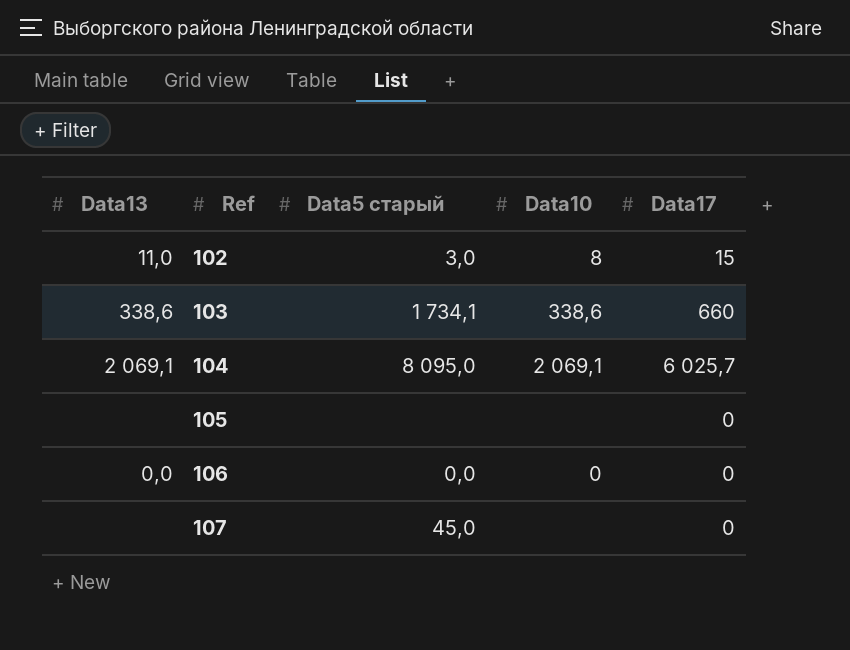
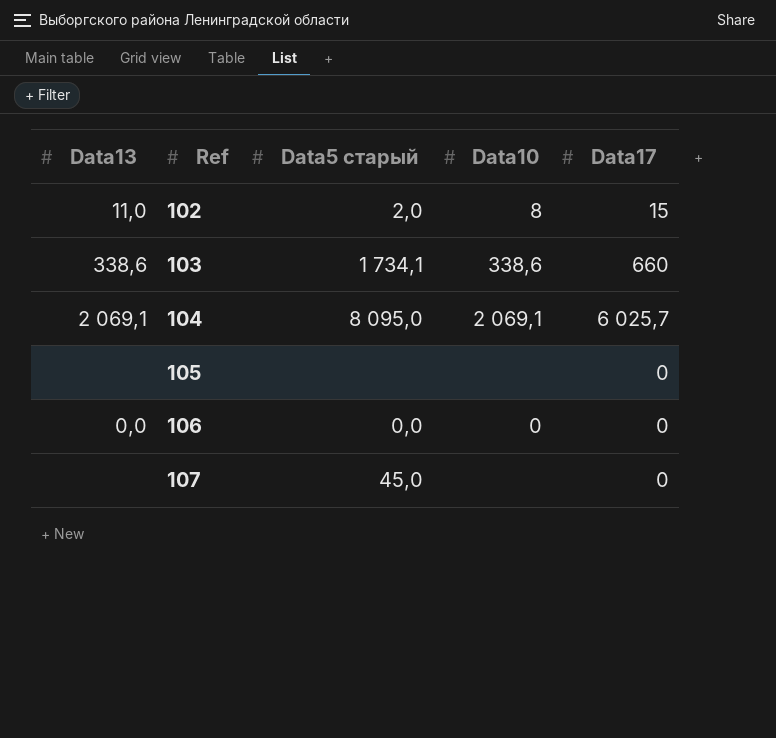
102 | Data5 старый: 3,0 -> 2,0

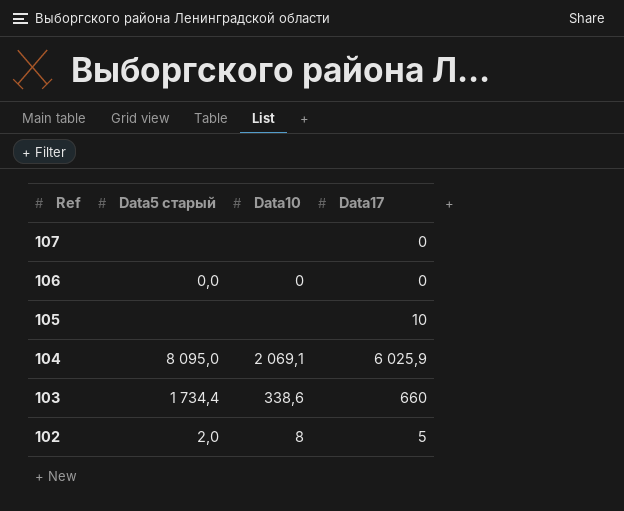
row order: Ref ascending -> Ref descending
column Data13 | position: 1 -> none
107 | Data5 старый: 45,0 -> none
105 | Data17: 0 -> 10
104 | Data17: 6 025,7 -> 6 025,9
103 | Data5 старый: 1 734,1 -> 1 734,4
102 | Data17: 15 -> 5

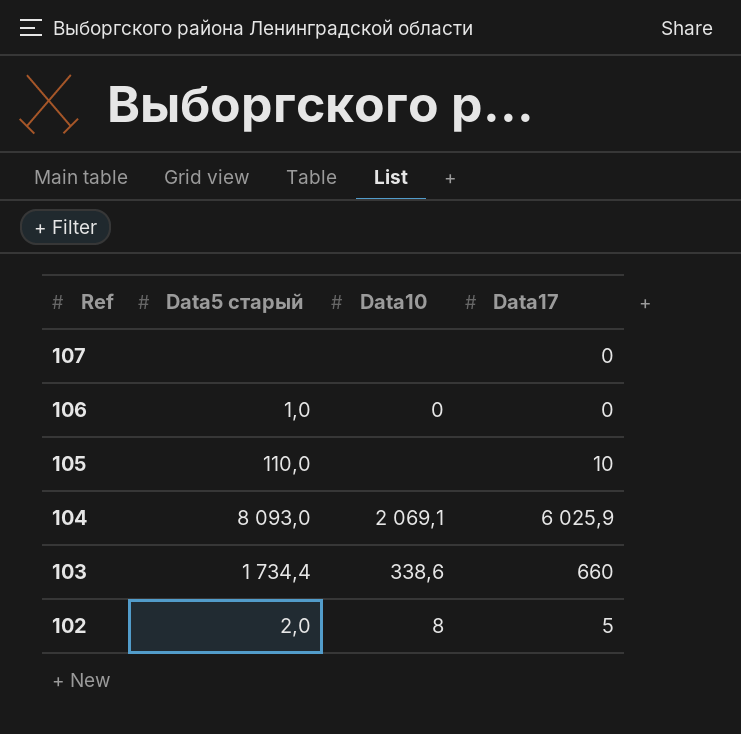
106 | Data5 старый: 0,0 -> 1,0
105 | Data5 старый: none -> 110,0
104 | Data5 старый: 8 095,0 -> 8 093,0

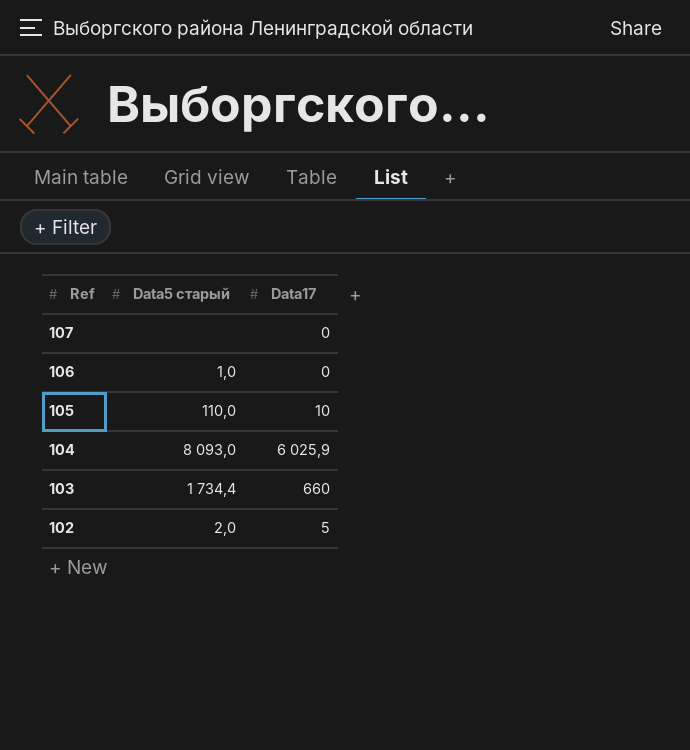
column Data10 | position: 3 -> none

